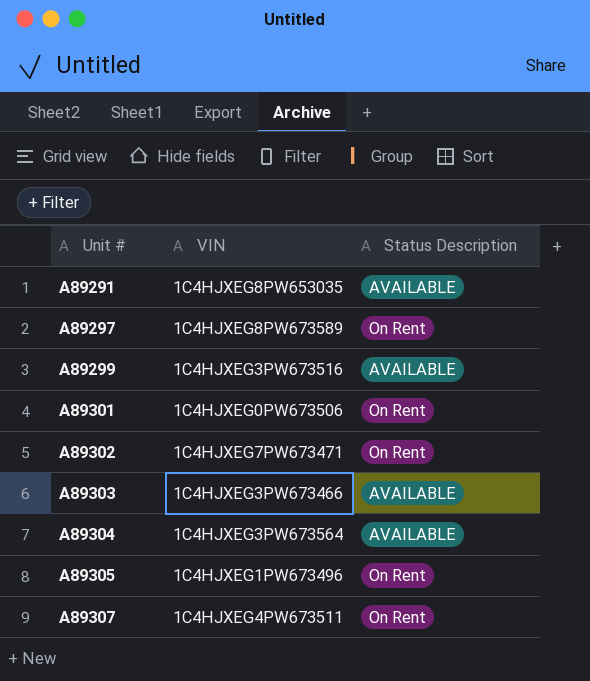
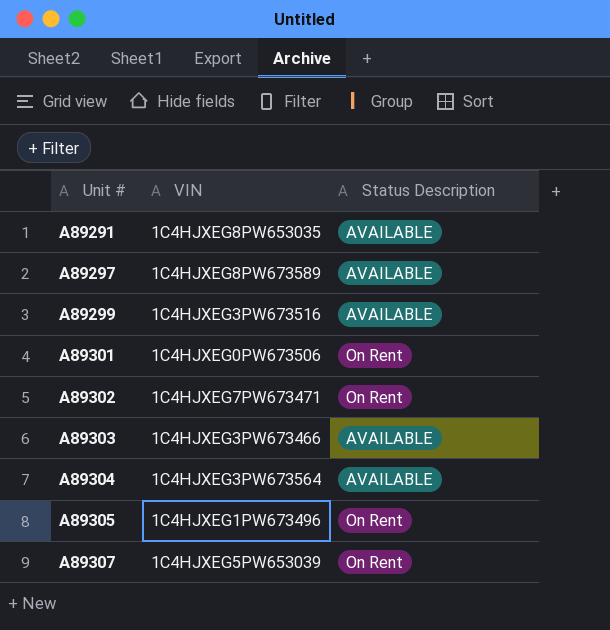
A89297 | Status Description: On Rent -> AVAILABLE
A89307 | VIN: 1C4HJXEG4PW673511 -> 1C4HJXEG5PW653039

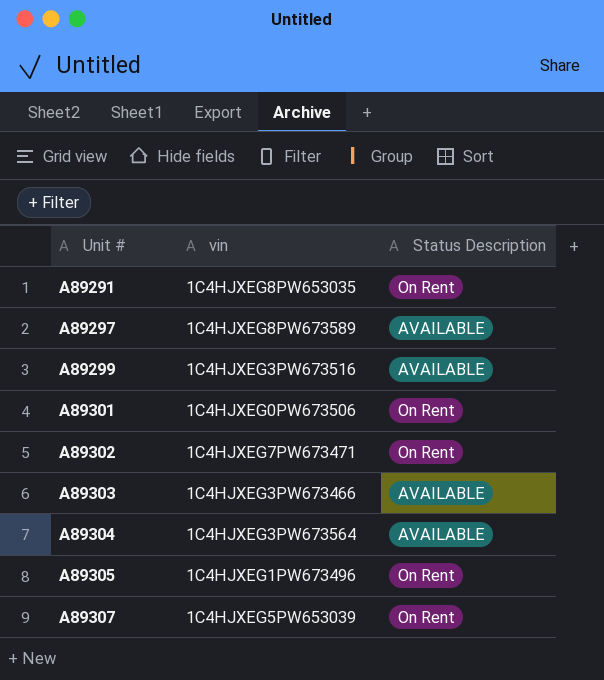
column name: VIN -> vin
A89291 | Status Description: AVAILABLE -> On Rent

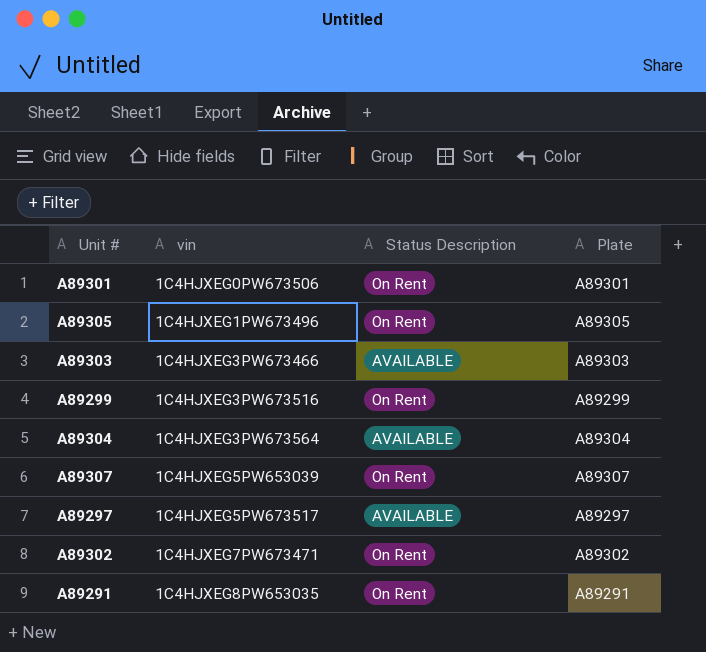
row order: Unit # ascending -> vin ascending
column Plate | position: none -> 4
A89299 | Status Description: AVAILABLE -> On Rent
A89297 | vin: 1C4HJXEG8PW673589 -> 1C4HJXEG5PW673517

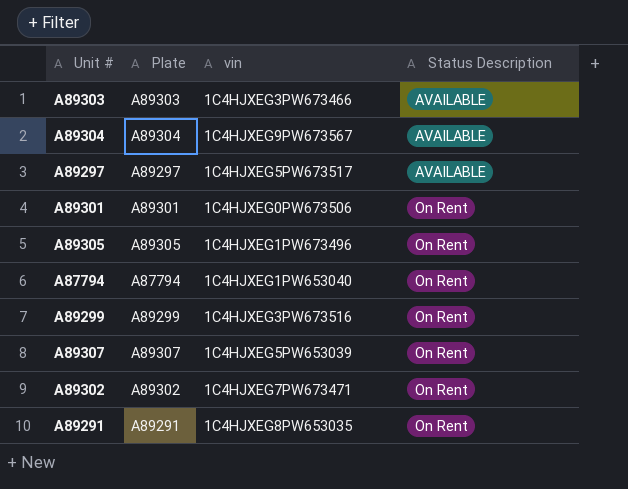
row order: vin ascending -> Status Description ascending
column Plate | position: 4 -> 2
A89304 | vin: 1C4HJXEG3PW673564 -> 1C4HJXEG9PW673567
row A87794: none -> A87794 | 1C4HJXEG1PW653040 | On Rent

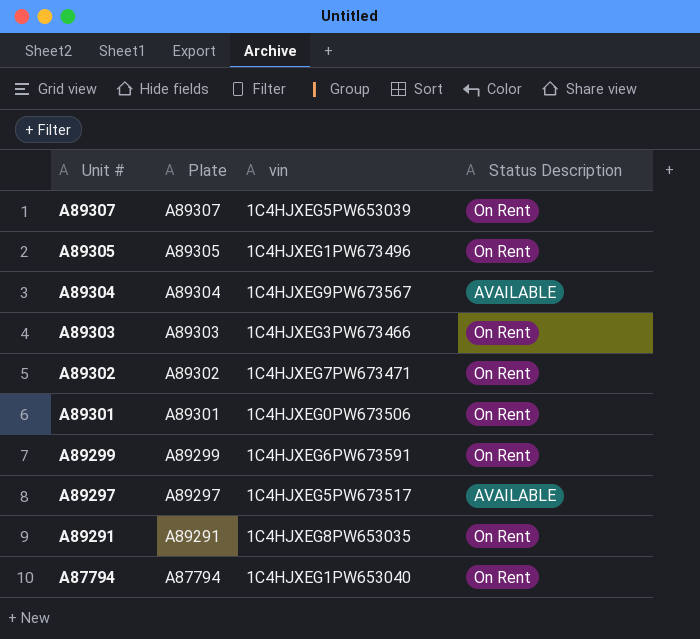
row order: Status Description ascending -> Unit # descending
A89303 | Status Description: AVAILABLE -> On Rent
A89299 | vin: 1C4HJXEG3PW673516 -> 1C4HJXEG6PW673591

